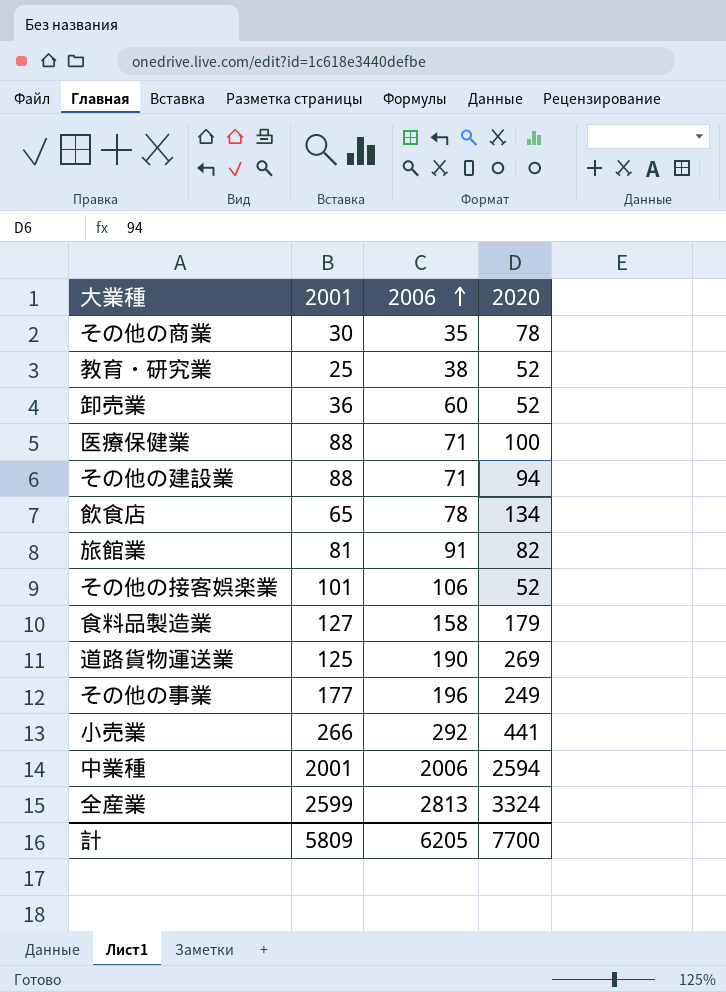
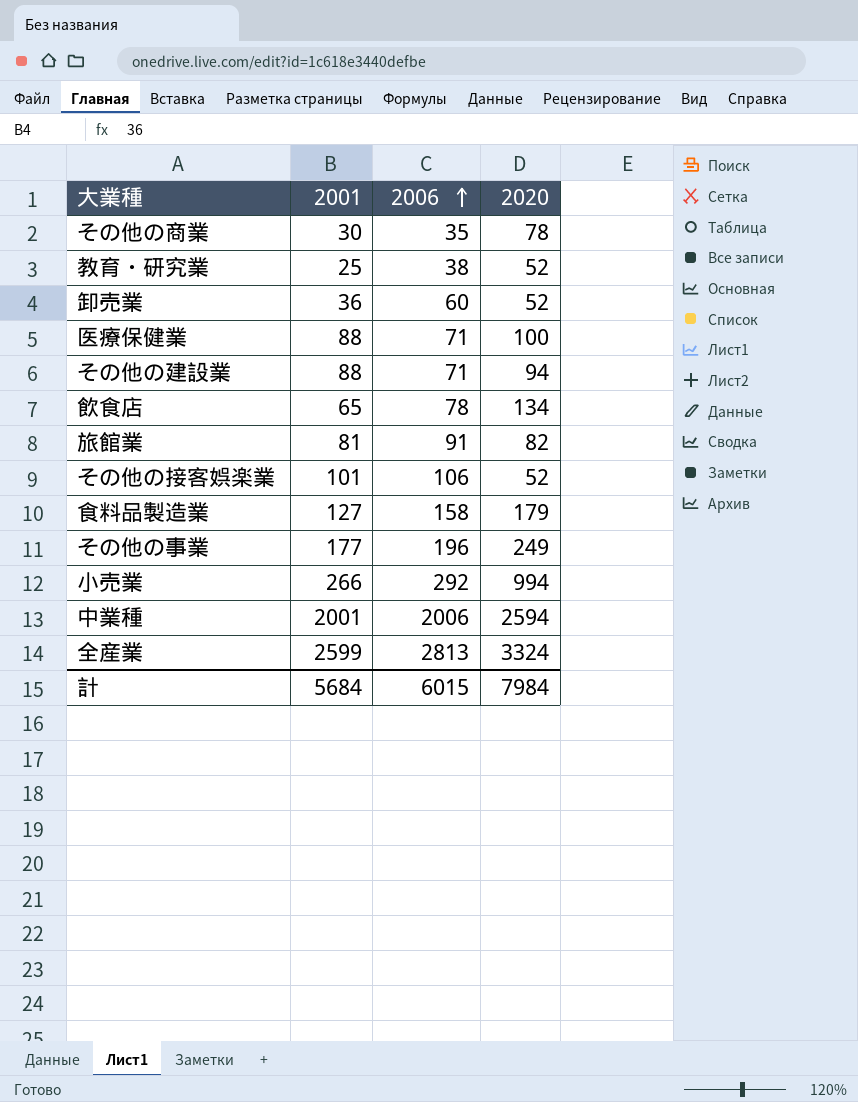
row 道路貨物運送業: 125 | 190 | 269 -> none
小売業 | 2020: 441 -> 994
計 | 2001: 5809 -> 5684
計 | 2006: 6205 -> 6015
計 | 2020: 7700 -> 7984

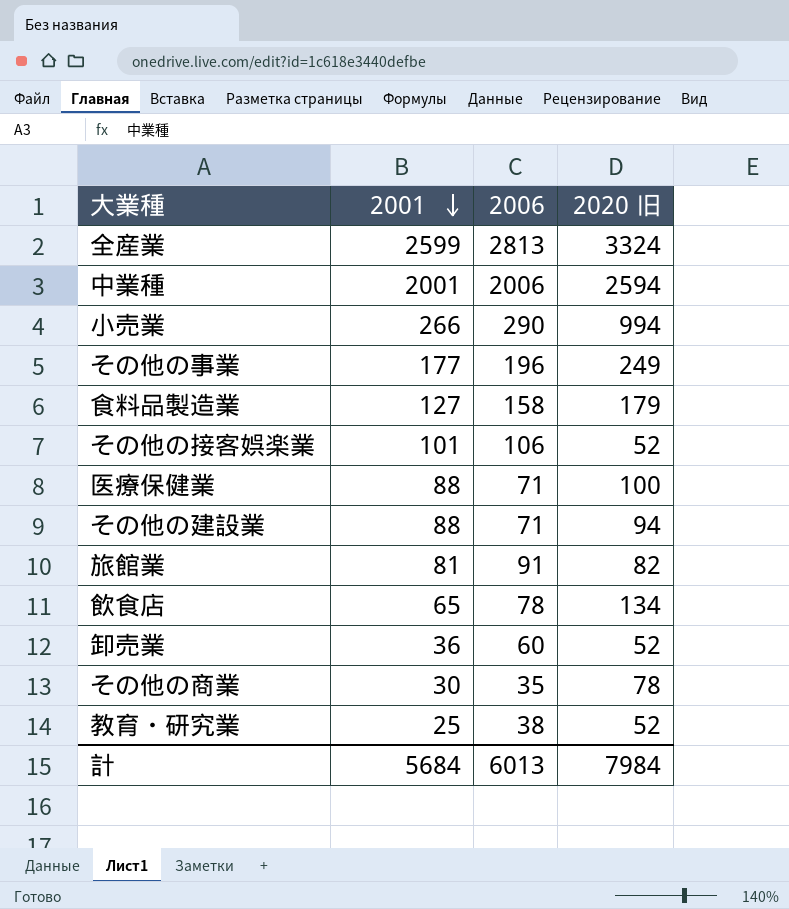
row order: 2006 ascending -> 2001 descending
column name: 2020 -> 2020 旧
小売業 | 2006: 292 -> 290
計 | 2006: 6015 -> 6013

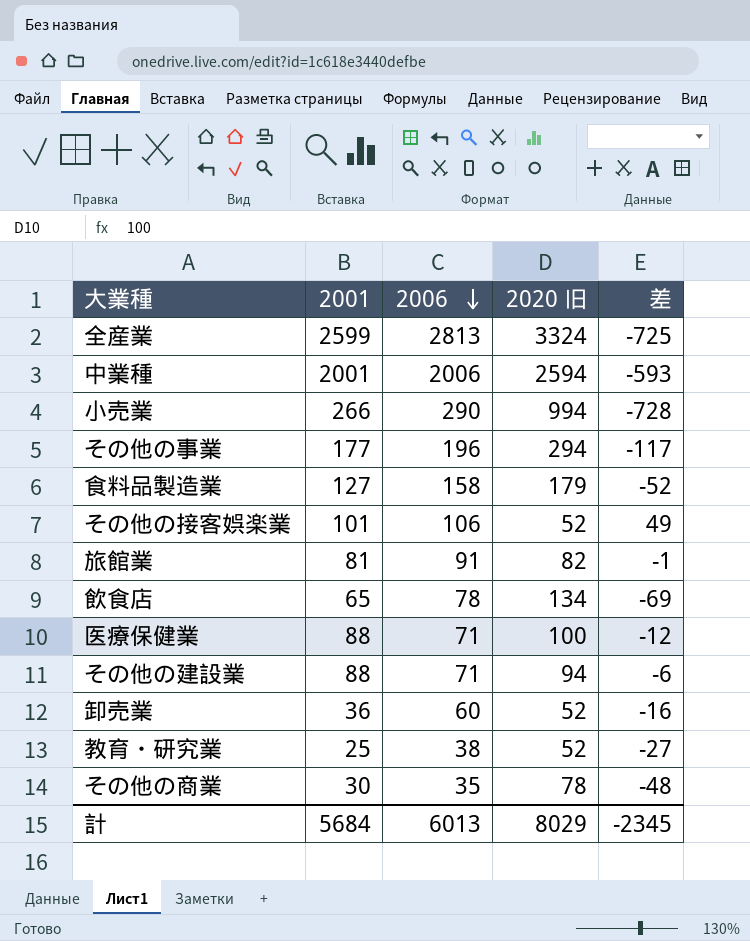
row order: 2001 descending -> 2006 descending
column 差 | formula: none -> [2001] - [2020 旧]
その他の事業 | 2020 旧: 249 -> 294
計 | 2020 旧: 7984 -> 8029

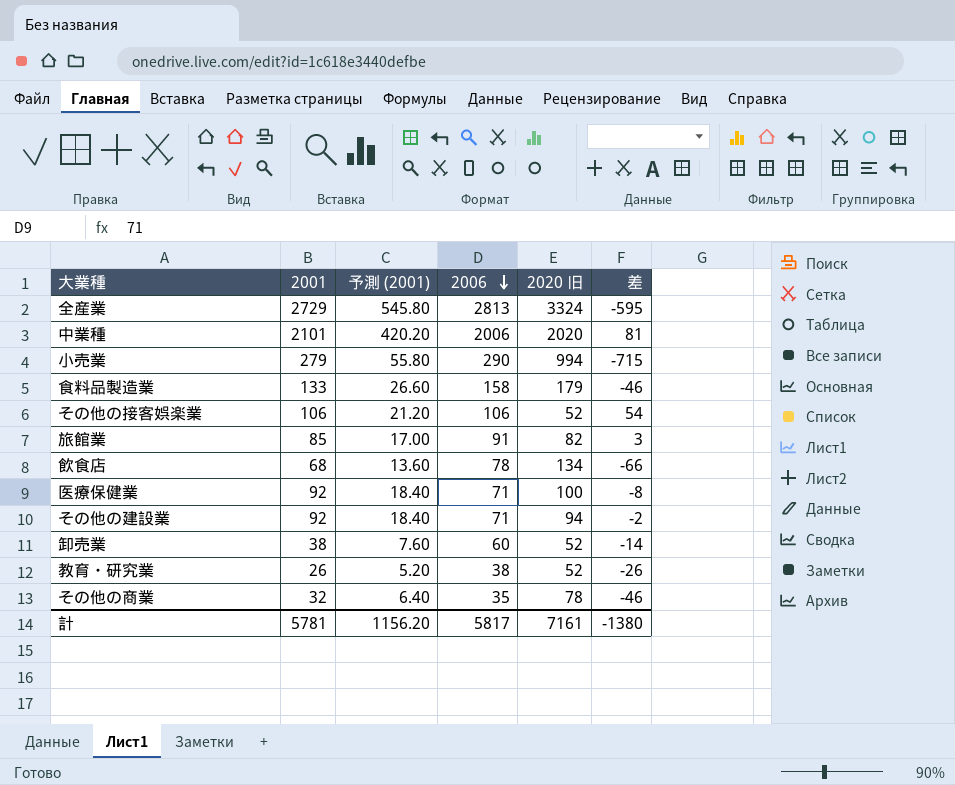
column 予測 (2001) | formula: none -> [2001] * 0.2
row その他の事業: 177 | 196 | 294 | -117 -> none
全産業 | 2001: 2599 -> 2729
全産業 | 差: -725 -> -595
中業種 | 2001: 2001 -> 2101
中業種 | 2020 旧: 2594 -> 2020
中業種 | 差: -593 -> 81
小売業 | 2001: 266 -> 279
小売業 | 差: -728 -> -715
食料品製造業 | 2001: 127 -> 133
食料品製造業 | 差: -52 -> -46
その他の接客娯楽業 | 2001: 101 -> 106
その他の接客娯楽業 | 差: 49 -> 54
旅館業 | 2001: 81 -> 85
旅館業 | 差: -1 -> 3
飲食店 | 2001: 65 -> 68
飲食店 | 差: -69 -> -66
医療保健業 | 2001: 88 -> 92
医療保健業 | 差: -12 -> -8
その他の建設業 | 2001: 88 -> 92
その他の建設業 | 差: -6 -> -2
卸売業 | 2001: 36 -> 38
卸売業 | 差: -16 -> -14
教育・研究業 | 2001: 25 -> 26
教育・研究業 | 差: -27 -> -26
その他の商業 | 2001: 30 -> 32
その他の商業 | 差: -48 -> -46
計 | 2001: 5684 -> 5781
計 | 2006: 6013 -> 5817
計 | 2020 旧: 8029 -> 7161
計 | 差: -2345 -> -1380

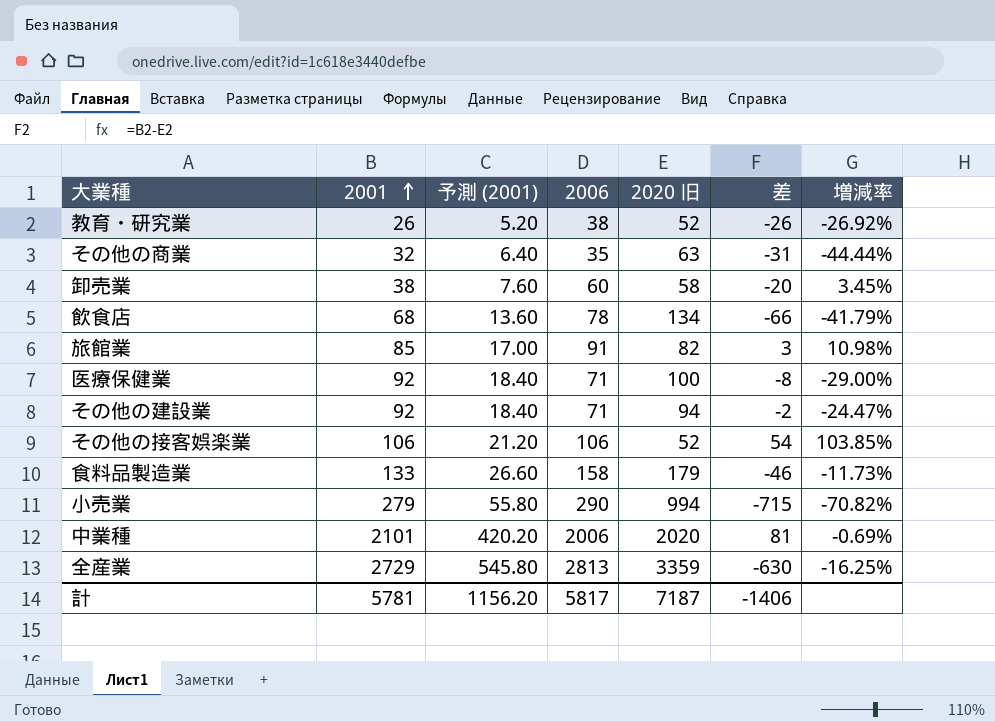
row order: 2006 descending -> 2001 ascending
column 増減率 | formula: none -> ([2006] - [2020 旧]) / [2020 旧]
その他の商業 | 2020 旧: 78 -> 63
その他の商業 | 差: -46 -> -31
卸売業 | 2020 旧: 52 -> 58
卸売業 | 差: -14 -> -20
全産業 | 2020 旧: 3324 -> 3359
全産業 | 差: -595 -> -630
計 | 2020 旧: 7161 -> 7187
計 | 差: -1380 -> -1406

